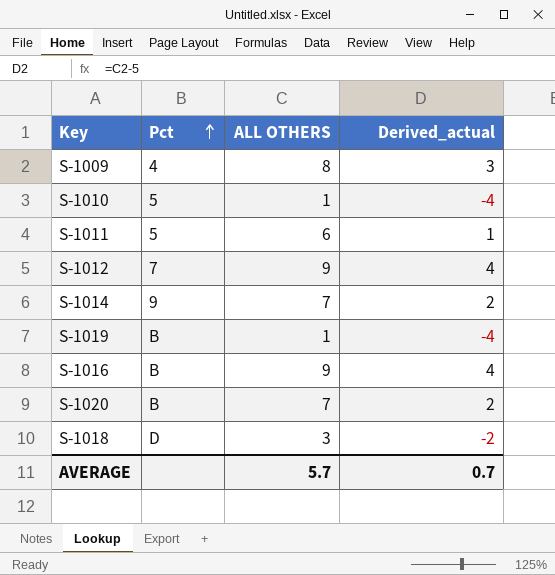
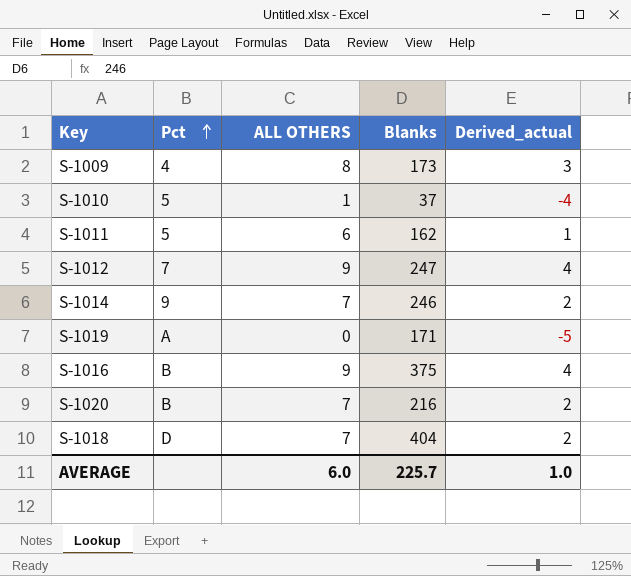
column Blanks | position: none -> 4
S-1019 | Pct: B -> A
S-1019 | ALL OTHERS: 1 -> 0
S-1019 | Derived_actual: -4 -> -5
S-1018 | ALL OTHERS: 3 -> 7
S-1018 | Derived_actual: -2 -> 2
AVERAGE | ALL OTHERS: 5.7 -> 6.0
AVERAGE | Derived_actual: 0.7 -> 1.0

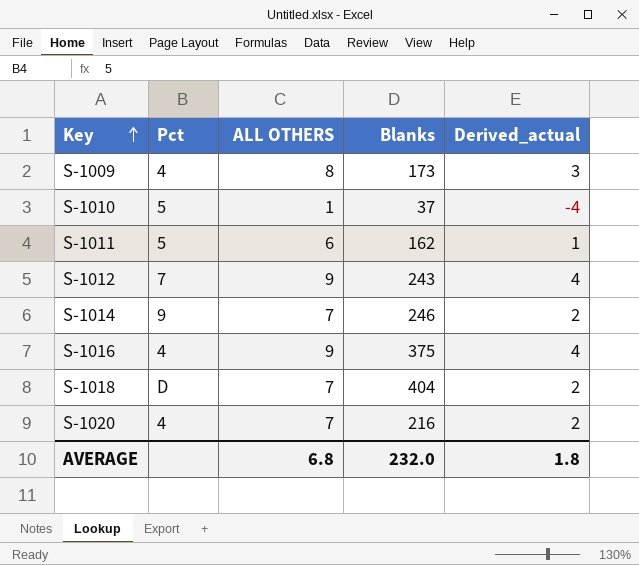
row order: Pct ascending -> Key ascending
row S-1019: A | 0 | 171 | -5 -> none
S-1012 | Blanks: 247 -> 243
S-1016 | Pct: B -> 4
S-1020 | Pct: B -> 4
AVERAGE | ALL OTHERS: 6.0 -> 6.8
AVERAGE | Blanks: 225.7 -> 232.0
AVERAGE | Derived_actual: 1.0 -> 1.8

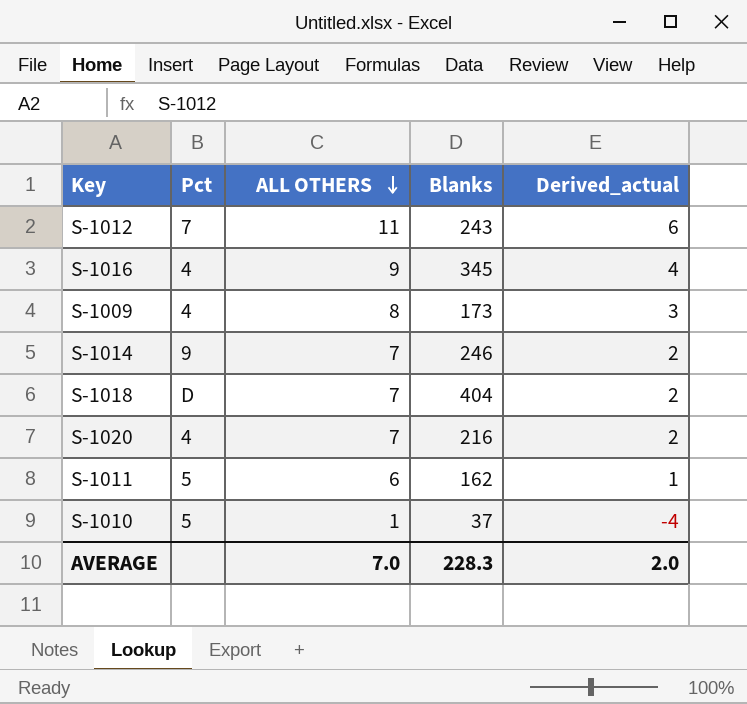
row order: Key ascending -> ALL OTHERS descending
S-1012 | ALL OTHERS: 9 -> 11
S-1012 | Derived_actual: 4 -> 6
S-1016 | Blanks: 375 -> 345
AVERAGE | ALL OTHERS: 6.8 -> 7.0
AVERAGE | Blanks: 232.0 -> 228.3
AVERAGE | Derived_actual: 1.8 -> 2.0

